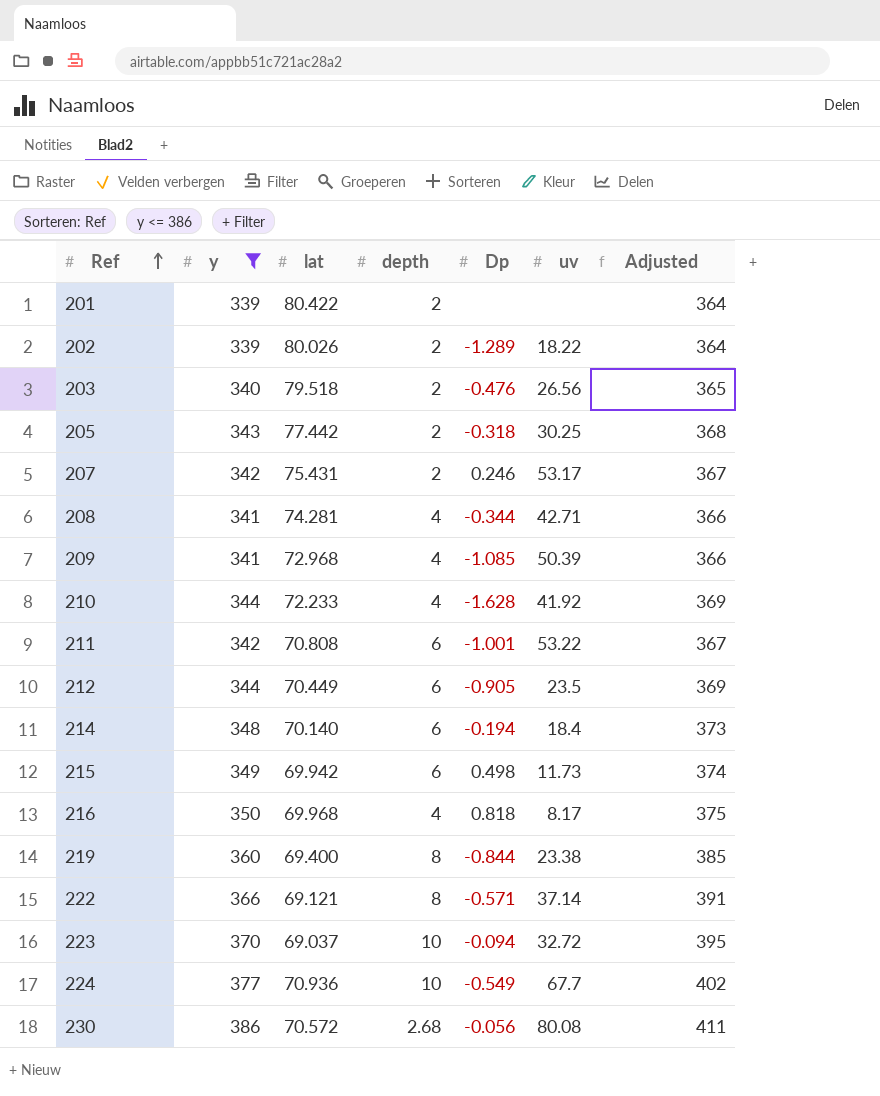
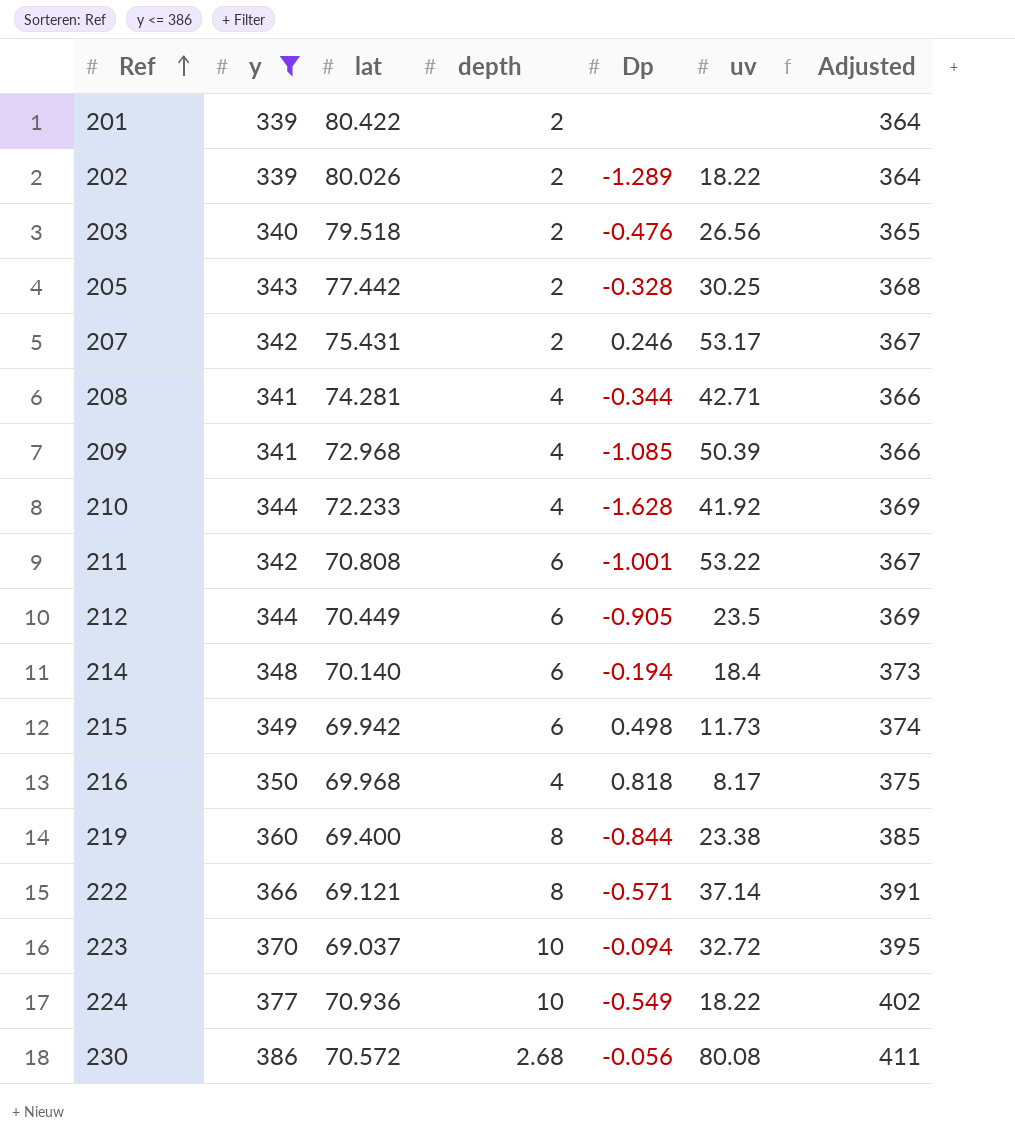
205 | Dp: -0.318 -> -0.328
224 | uv: 67.7 -> 18.22

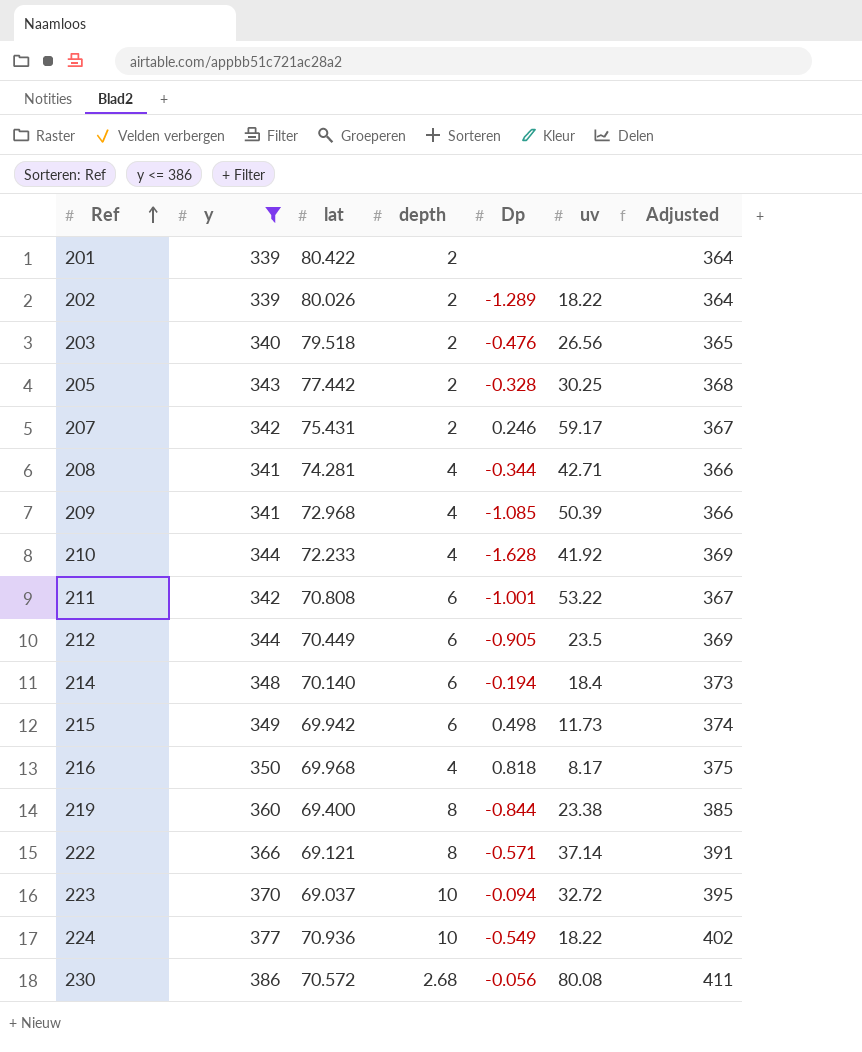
207 | uv: 53.17 -> 59.17

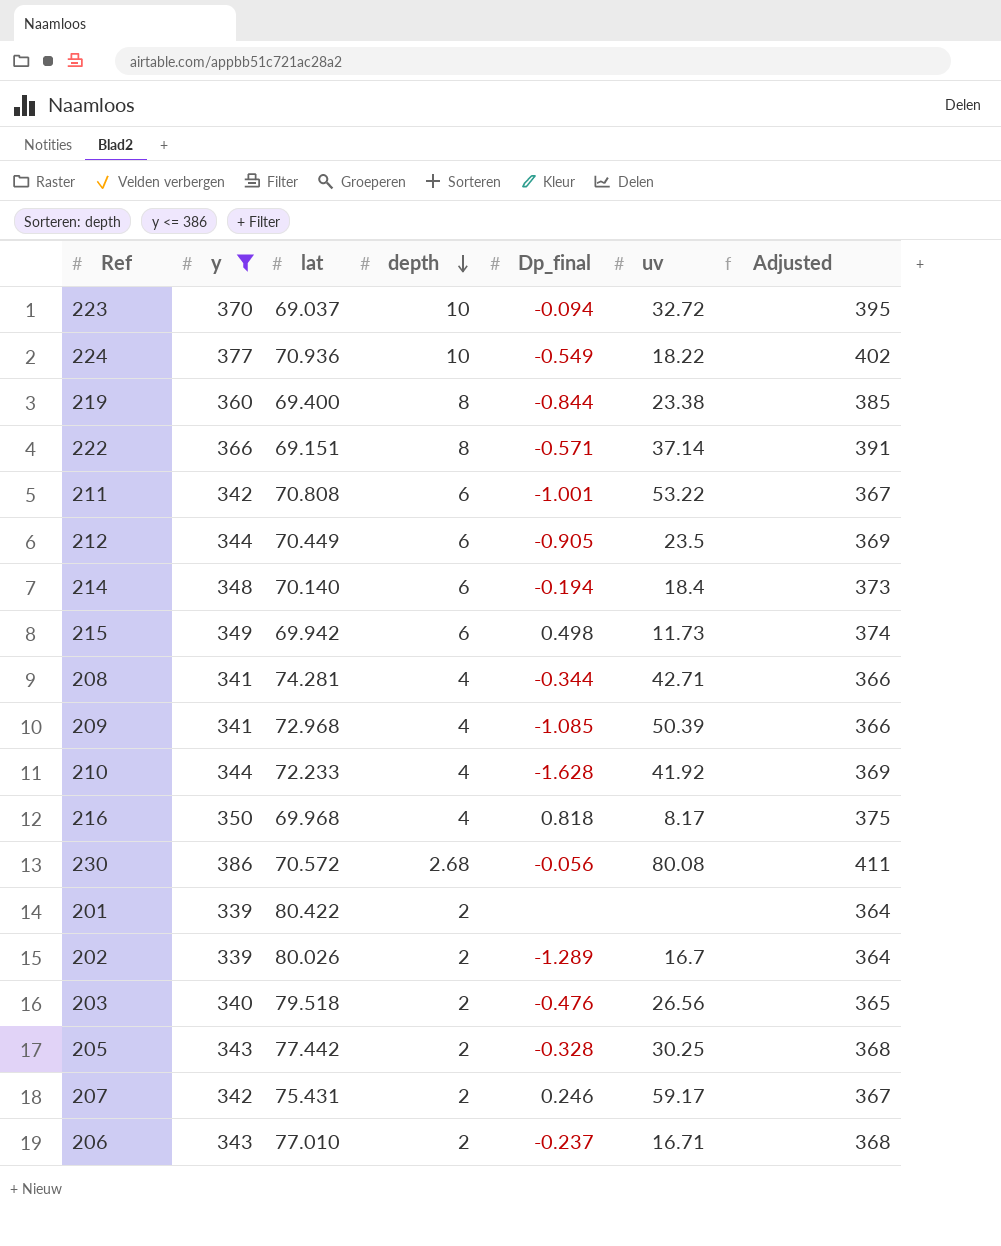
row order: Ref ascending -> depth descending
column name: Dp -> Dp_final
222 | lat: 69.121 -> 69.151
202 | uv: 18.22 -> 16.7
row 206: none -> 343 | 77.010 | 2 | -0.237 | 16.71 | 368

